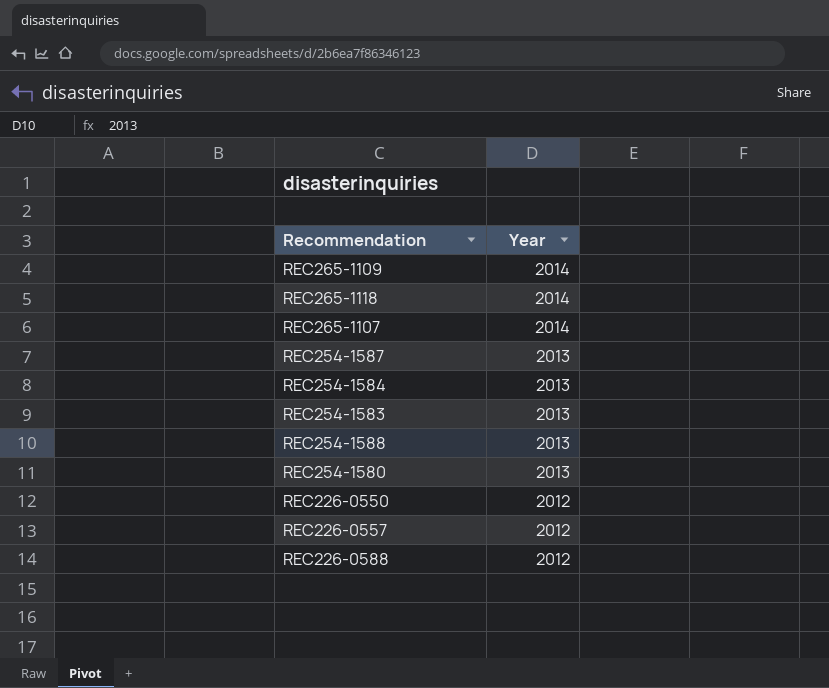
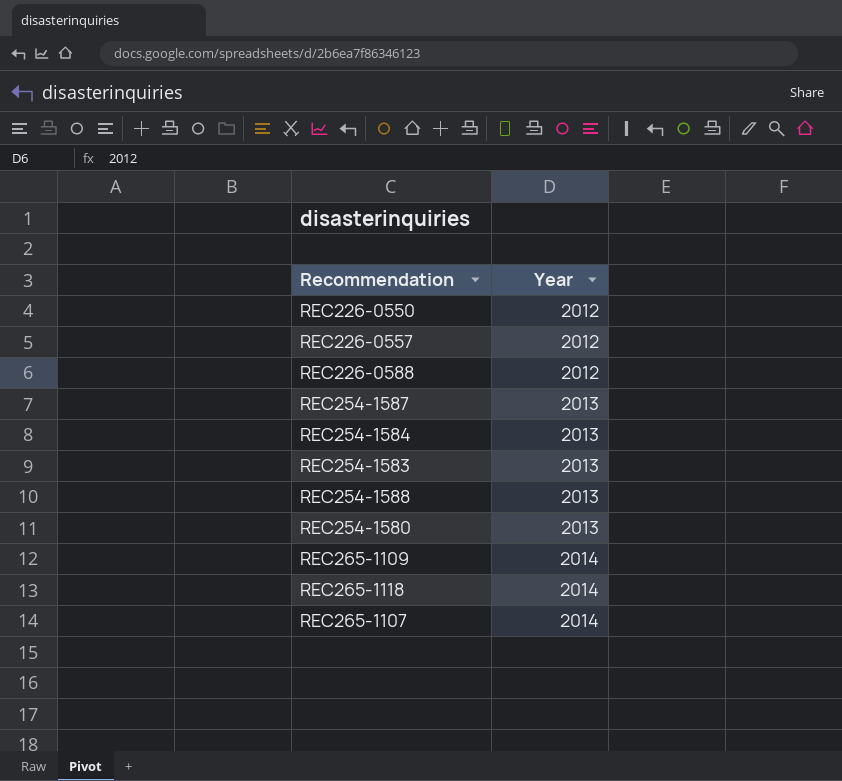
row order: Year descending -> Year ascending

